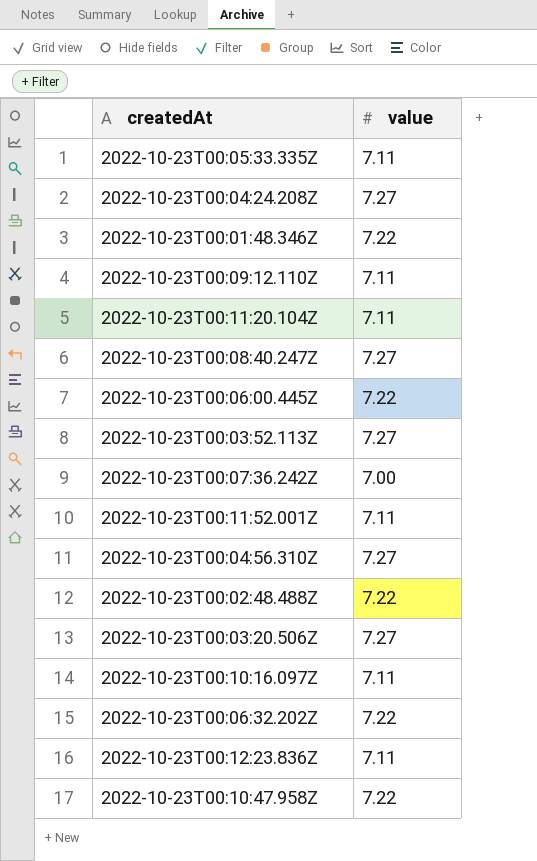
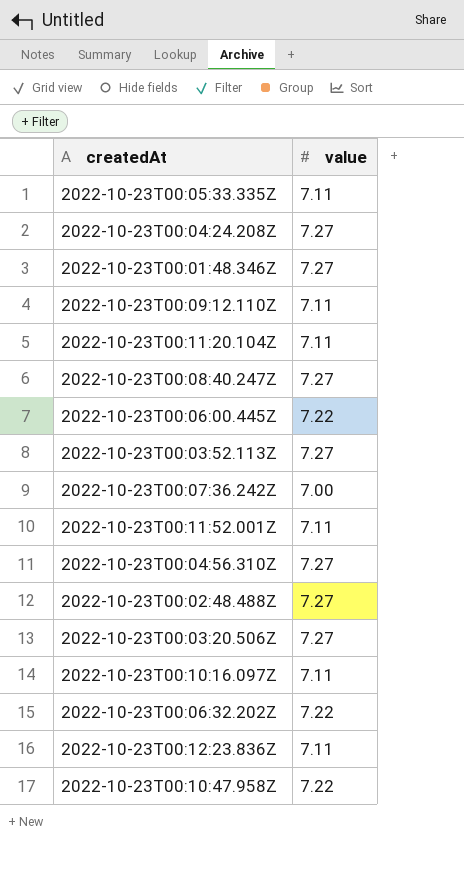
2022-10-23T00:01:48.346Z | value: 7.22 -> 7.27
2022-10-23T00:02:48.488Z | value: 7.22 -> 7.27

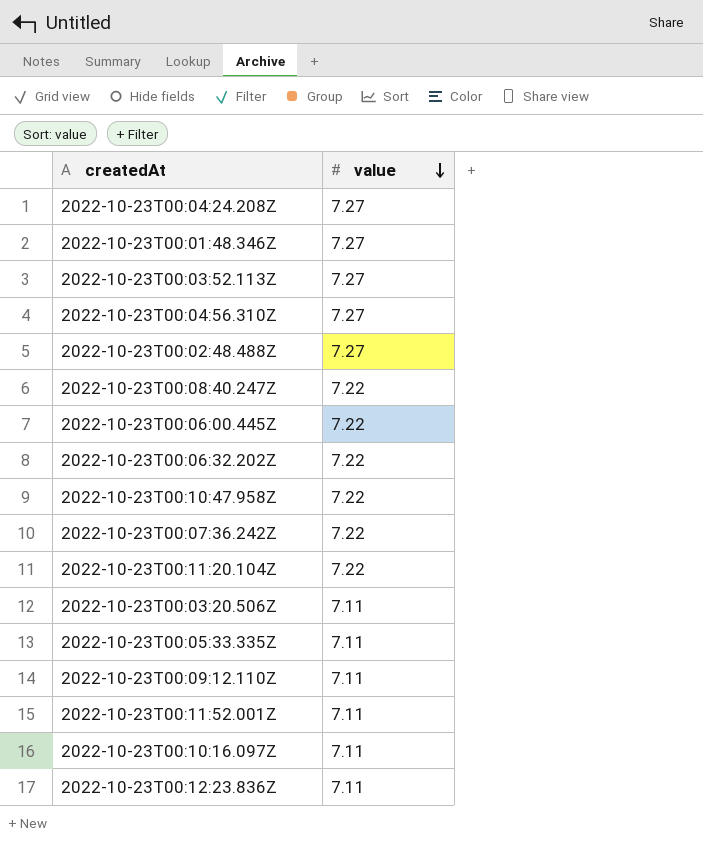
row order: none -> value descending
2022-10-23T00:08:40.247Z | value: 7.27 -> 7.22
2022-10-23T00:07:36.242Z | value: 7.00 -> 7.22
2022-10-23T00:11:20.104Z | value: 7.11 -> 7.22
2022-10-23T00:03:20.506Z | value: 7.27 -> 7.11

